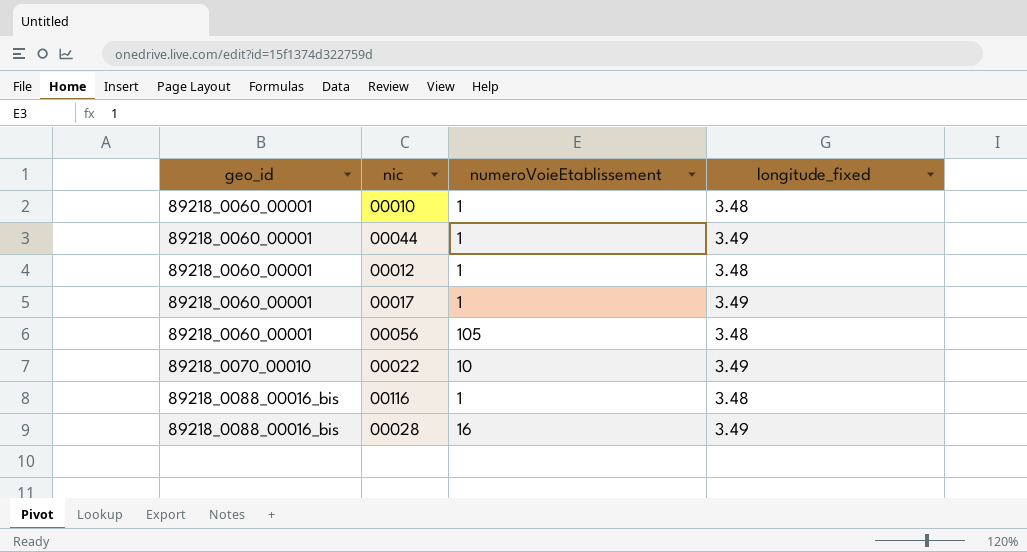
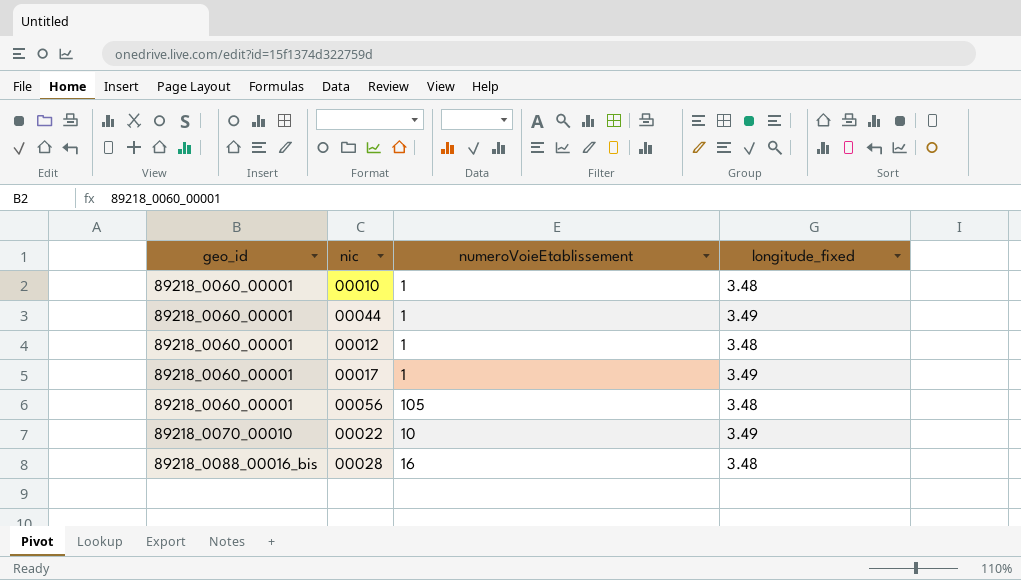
row 00116: 89218_0088_00016_bis | 1 | 3.48 -> none
00028 | longitude_fixed: 3.49 -> 3.48

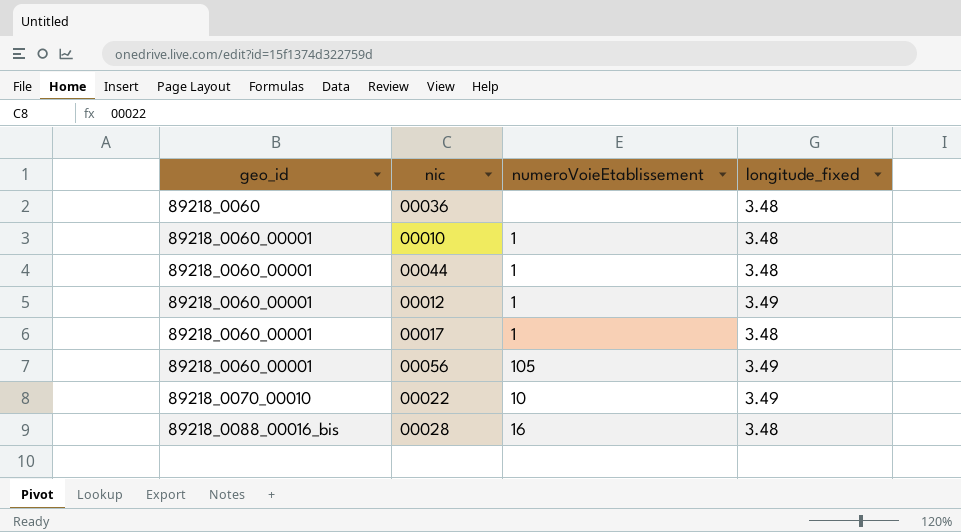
row 00036: none -> 89218_0060 | none | 3.48
00044 | longitude_fixed: 3.49 -> 3.48
00012 | longitude_fixed: 3.48 -> 3.49
00017 | longitude_fixed: 3.49 -> 3.48
00056 | longitude_fixed: 3.48 -> 3.49

